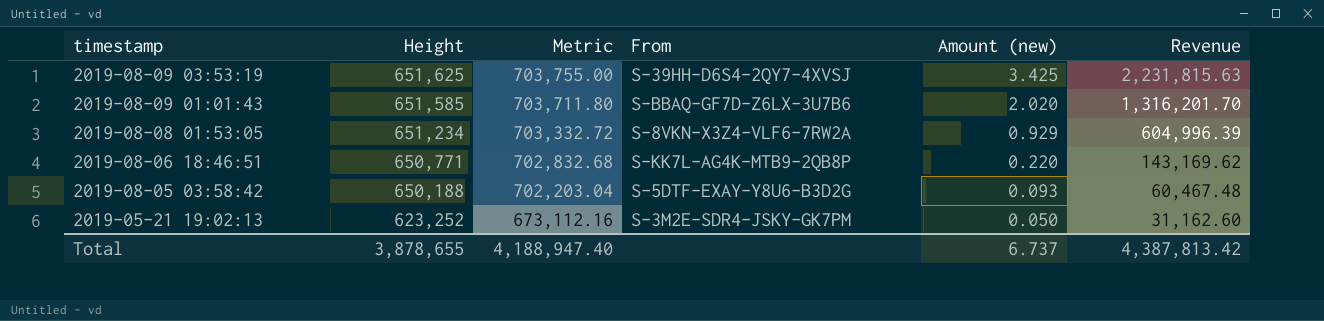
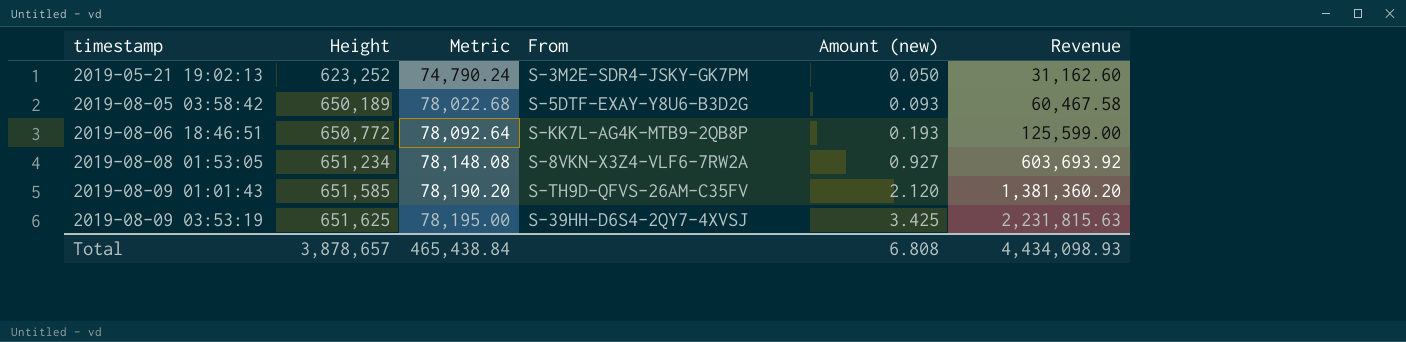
row order: timestamp descending -> timestamp ascending
column Metric | formula: [Height] * 1.08 -> [Height] * 0.12
2019-08-05 03:58:42 | Height: 650,188 -> 650,189
2019-08-05 03:58:42 | Revenue: 60,467.48 -> 60,467.58
2019-08-06 18:46:51 | Height: 650,771 -> 650,772
2019-08-06 18:46:51 | Amount (new): 0.220 -> 0.193
2019-08-06 18:46:51 | Revenue: 143,169.62 -> 125,599.00
2019-08-08 01:53:05 | Amount (new): 0.929 -> 0.927
2019-08-08 01:53:05 | Revenue: 604,996.39 -> 603,693.92
2019-08-09 01:01:43 | From: S-BBAQ-GF7D-Z6LX-3U7B6 -> S-TH9D-QFVS-26AM-C35FV
2019-08-09 01:01:43 | Amount (new): 2.020 -> 2.120
2019-08-09 01:01:43 | Revenue: 1,316,201.70 -> 1,381,360.20
Total | Height: 3,878,655 -> 3,878,657
Total | Metric: 4,188,947.40 -> 465,438.84
Total | Amount (new): 6.737 -> 6.808
Total | Revenue: 4,387,813.42 -> 4,434,098.93

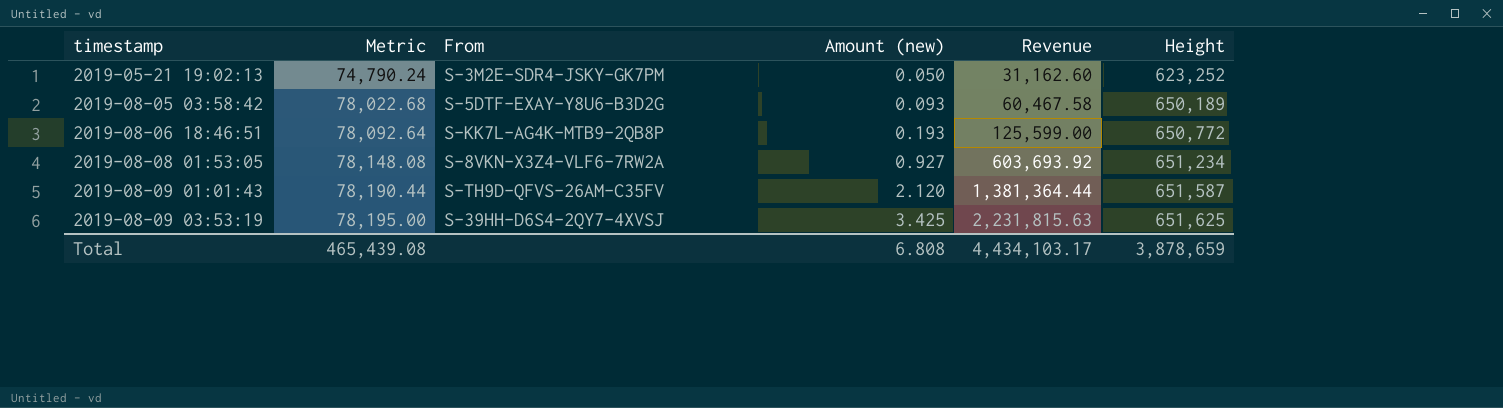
column Height | position: 2 -> 6
2019-08-09 01:01:43 | Metric: 78,190.20 -> 78,190.44
2019-08-09 01:01:43 | Revenue: 1,381,360.20 -> 1,381,364.44
2019-08-09 01:01:43 | Height: 651,585 -> 651,587
Total | Metric: 465,438.84 -> 465,439.08
Total | Revenue: 4,434,098.93 -> 4,434,103.17
Total | Height: 3,878,657 -> 3,878,659

